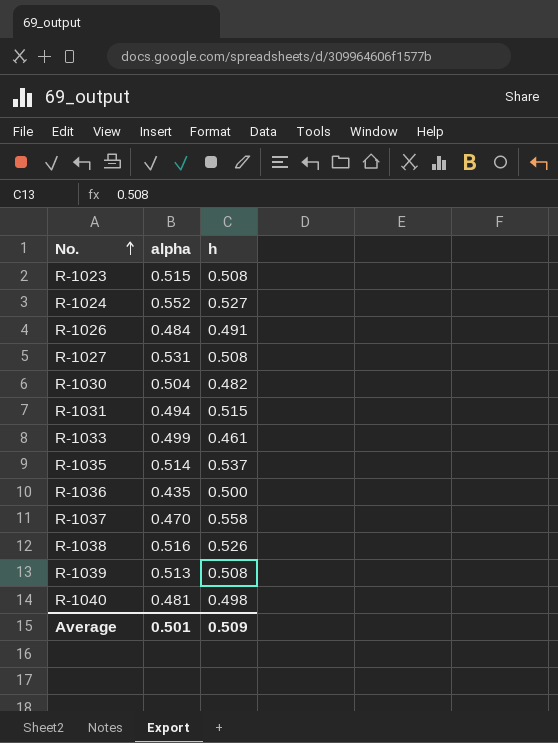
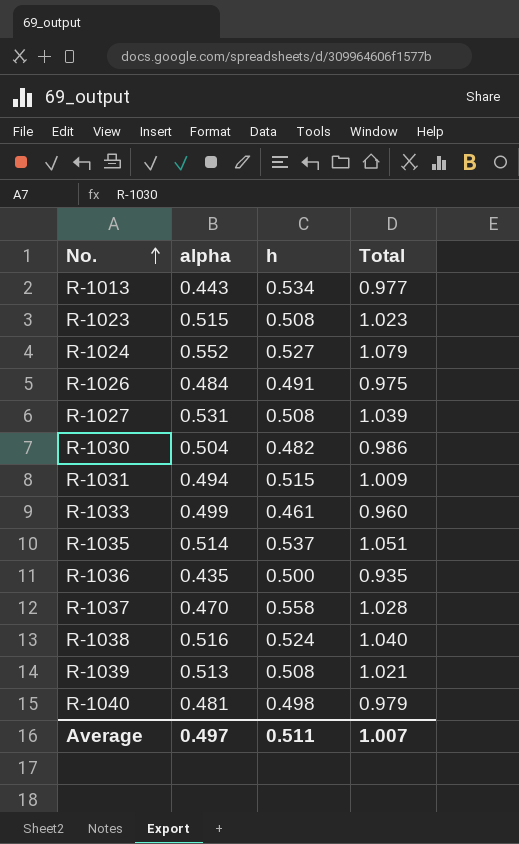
column Total | formula: none -> [alpha] + [h]
row R-1013: none -> 0.443 | 0.534 | 0.977
R-1038 | h: 0.526 -> 0.524
Average | alpha: 0.501 -> 0.497
Average | h: 0.509 -> 0.511

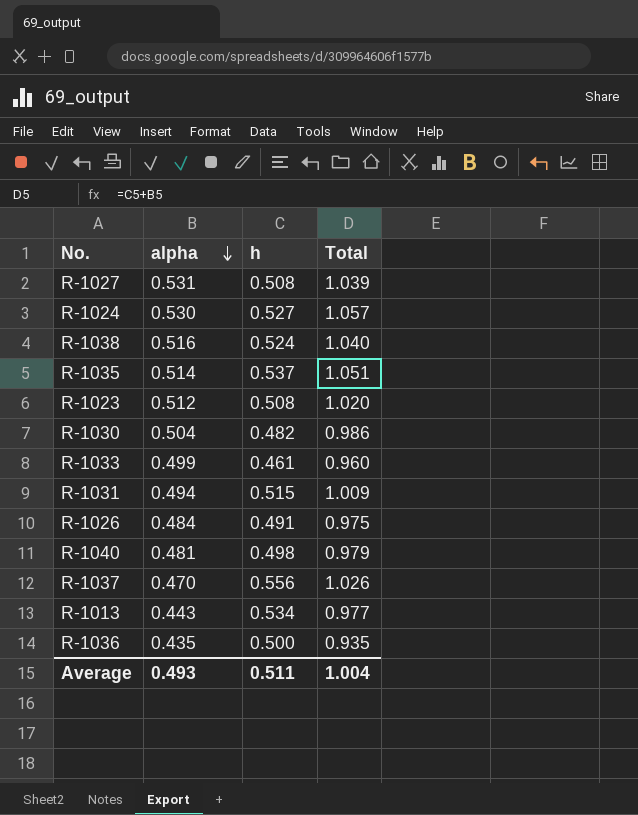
row order: No. ascending -> alpha descending
row R-1039: 0.513 | 0.508 | 1.021 -> none
R-1024 | alpha: 0.552 -> 0.530
R-1024 | Total: 1.079 -> 1.057
R-1023 | alpha: 0.515 -> 0.512
R-1023 | Total: 1.023 -> 1.020
R-1037 | h: 0.558 -> 0.556
R-1037 | Total: 1.028 -> 1.026
Average | alpha: 0.497 -> 0.493
Average | Total: 1.007 -> 1.004

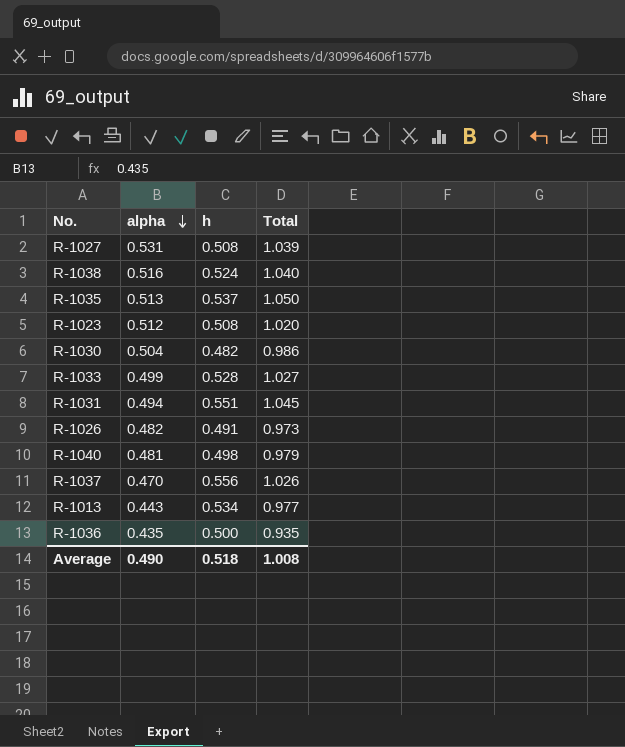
row R-1024: 0.530 | 0.527 | 1.057 -> none
R-1035 | alpha: 0.514 -> 0.513
R-1035 | Total: 1.051 -> 1.050
R-1033 | h: 0.461 -> 0.528
R-1033 | Total: 0.960 -> 1.027
R-1031 | h: 0.515 -> 0.551
R-1031 | Total: 1.009 -> 1.045
R-1026 | alpha: 0.484 -> 0.482
R-1026 | Total: 0.975 -> 0.973
Average | alpha: 0.493 -> 0.490
Average | h: 0.511 -> 0.518
Average | Total: 1.004 -> 1.008

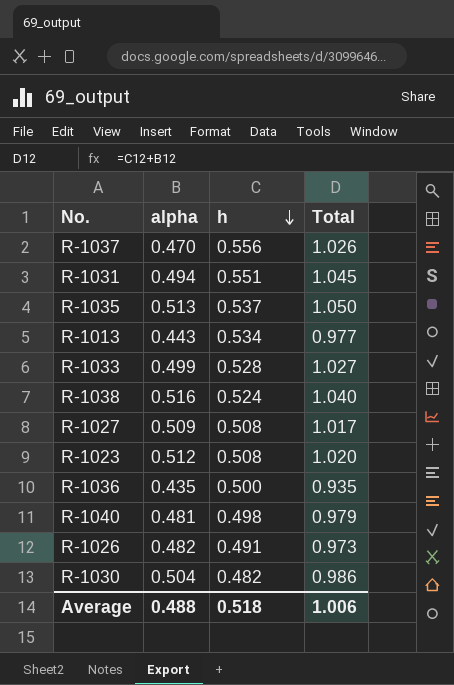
row order: alpha descending -> h descending
R-1027 | alpha: 0.531 -> 0.509
R-1027 | Total: 1.039 -> 1.017
Average | alpha: 0.490 -> 0.488
Average | Total: 1.008 -> 1.006

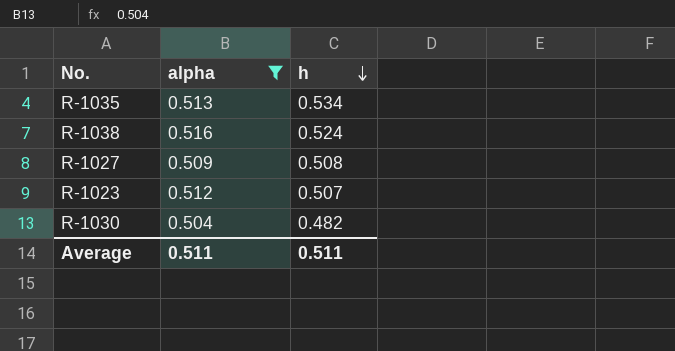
filter: none -> alpha >= 0.504
column Total | formula: [alpha] + [h] -> none
R-1035 | h: 0.537 -> 0.534
R-1023 | h: 0.508 -> 0.507
Average | alpha: 0.488 -> 0.511
Average | h: 0.518 -> 0.511

